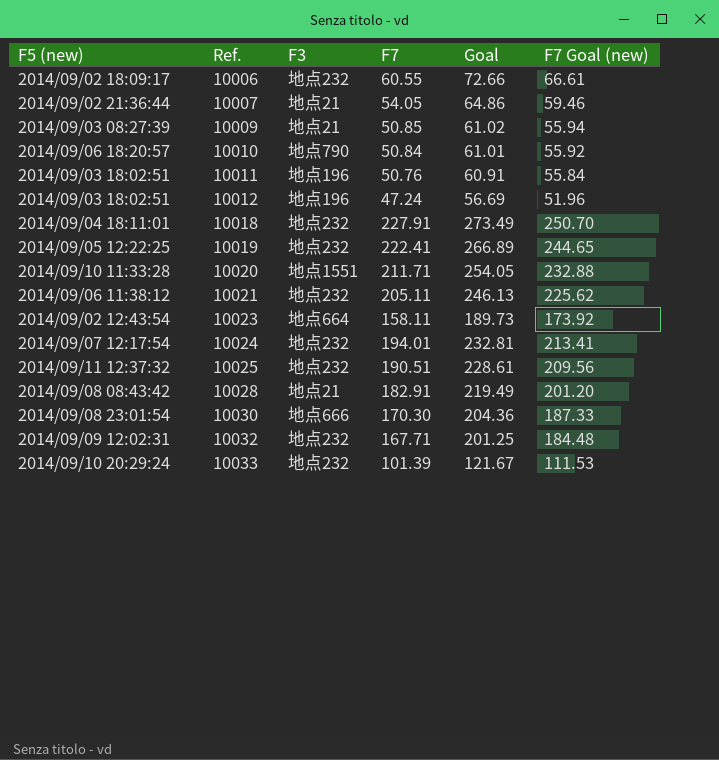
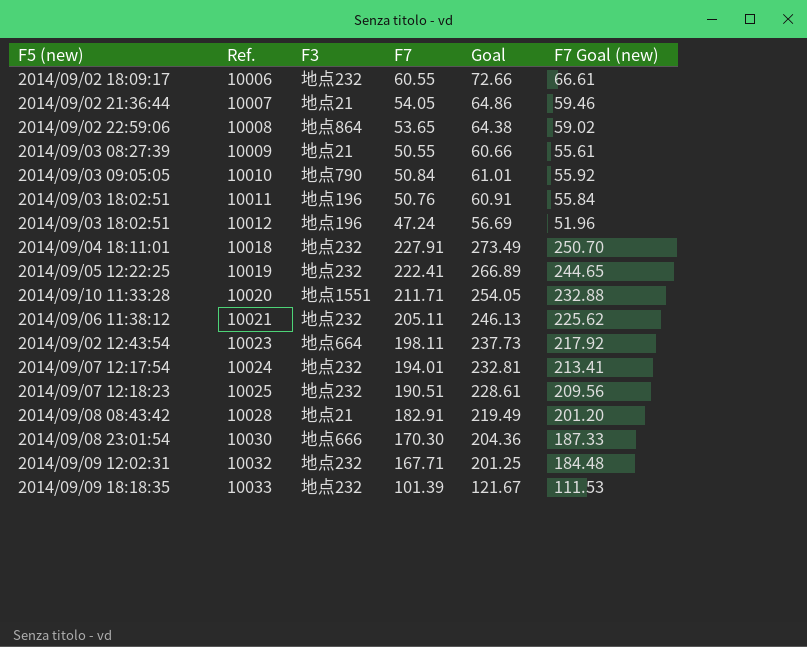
row 10008: none -> 2014/09/02 22:59:06 | 地点864 | 53.65 | 64.38 | 59.02
10009 | F7: 50.85 -> 50.55
10009 | Goal: 61.02 -> 60.66
10009 | F7 Goal (new): 55.94 -> 55.61
10010 | F5 (new): 2014/09/06 18:20:57 -> 2014/09/03 09:05:05
10023 | F7: 158.11 -> 198.11
10023 | Goal: 189.73 -> 237.73
10023 | F7 Goal (new): 173.92 -> 217.92
10025 | F5 (new): 2014/09/11 12:37:32 -> 2014/09/07 12:18:23
10033 | F5 (new): 2014/09/10 20:29:24 -> 2014/09/09 18:18:35

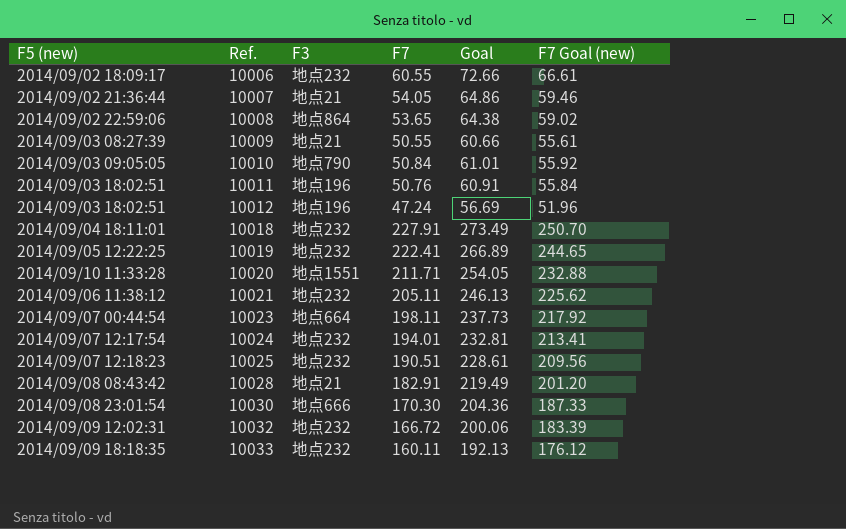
10023 | F5 (new): 2014/09/02 12:43:54 -> 2014/09/07 00:44:54
10032 | F7: 167.71 -> 166.72
10032 | Goal: 201.25 -> 200.06
10032 | F7 Goal (new): 184.48 -> 183.39
10033 | F7: 101.39 -> 160.11
10033 | Goal: 121.67 -> 192.13
10033 | F7 Goal (new): 111.53 -> 176.12

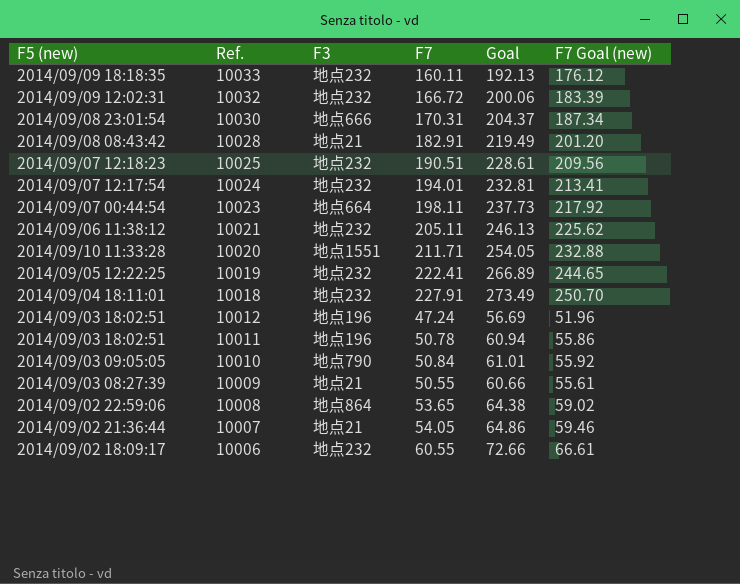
row order: Ref. ascending -> Ref. descending
10030 | F7: 170.30 -> 170.31
10030 | Goal: 204.36 -> 204.37
10030 | F7 Goal (new): 187.33 -> 187.34
10011 | F7: 50.76 -> 50.78
10011 | Goal: 60.91 -> 60.94
10011 | F7 Goal (new): 55.84 -> 55.86

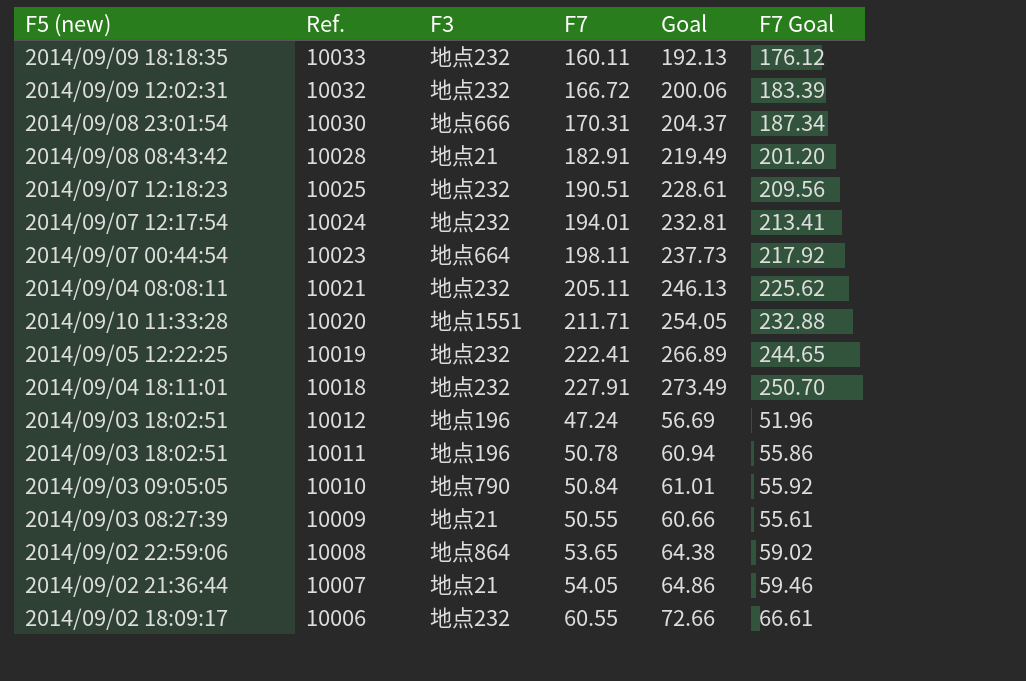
column name: F7 Goal (new) -> F7 Goal
10021 | F5 (new): 2014/09/06 11:38:12 -> 2014/09/04 08:08:11

